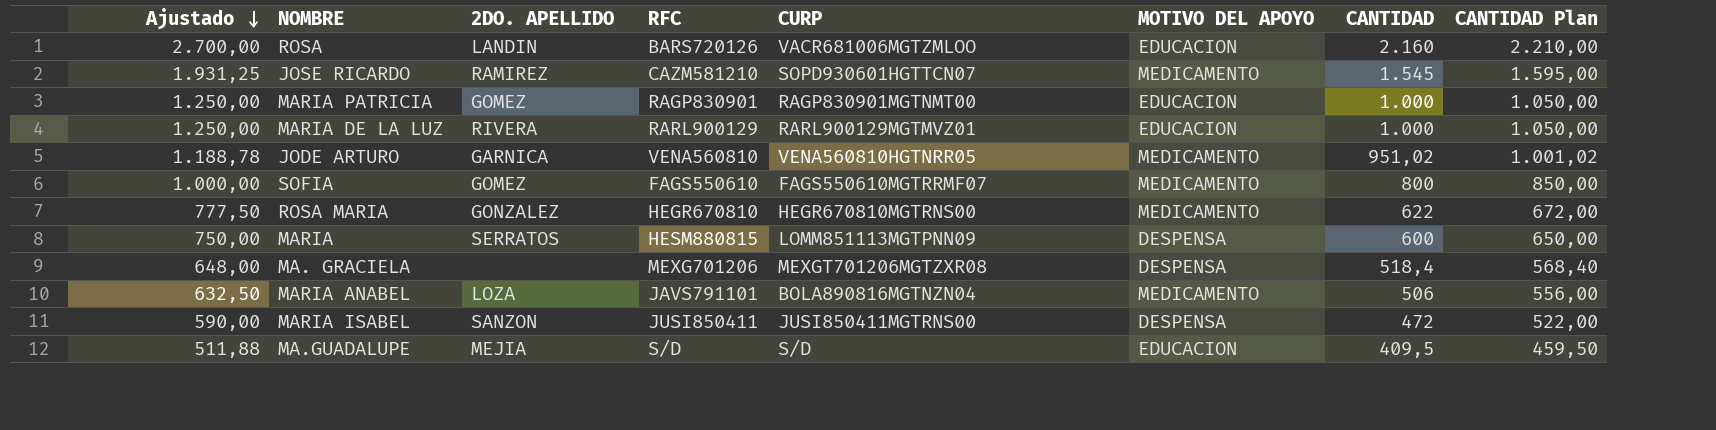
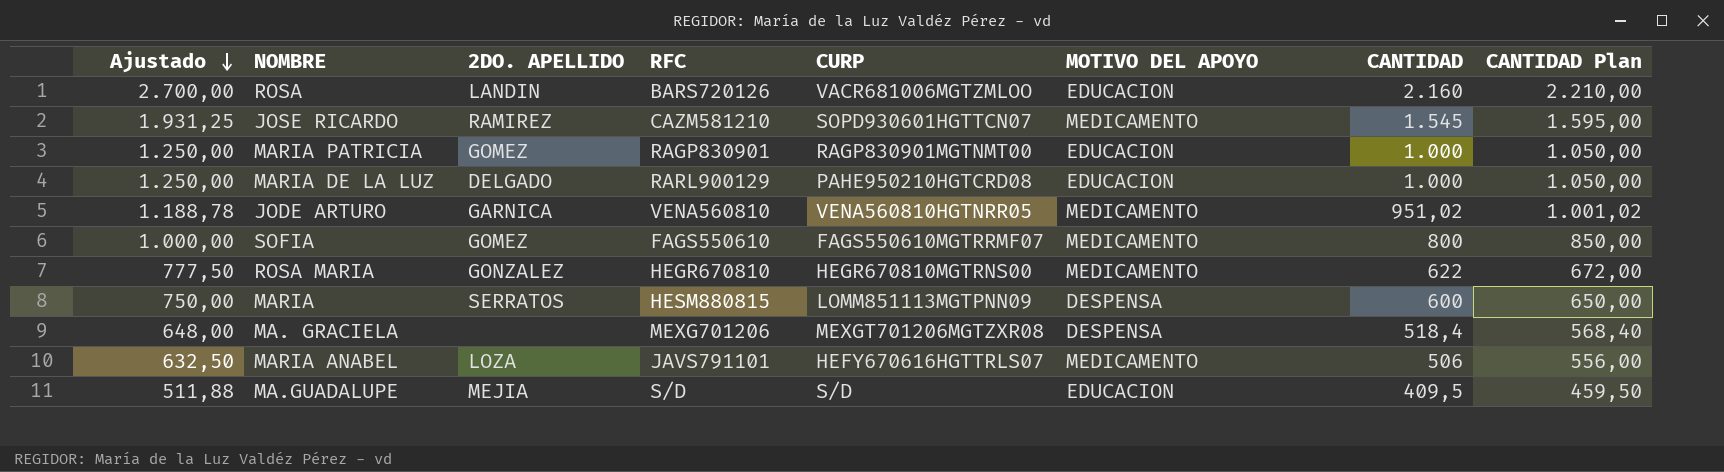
row MARIA ISABEL: 590,00 | SANZON | JUSI850411 | JUSI850411MGTRNS00 | DESPENSA | 472 | 522,00 -> none
MARIA DE LA LUZ | 2DO. APELLIDO: RIVERA -> DELGADO
MARIA DE LA LUZ | CURP: RARL900129MGTMVZ01 -> PAHE950210HGTCRD08
MARIA ANABEL | CURP: BOLA890816MGTNZN04 -> HEFY670616HGTTRLS07

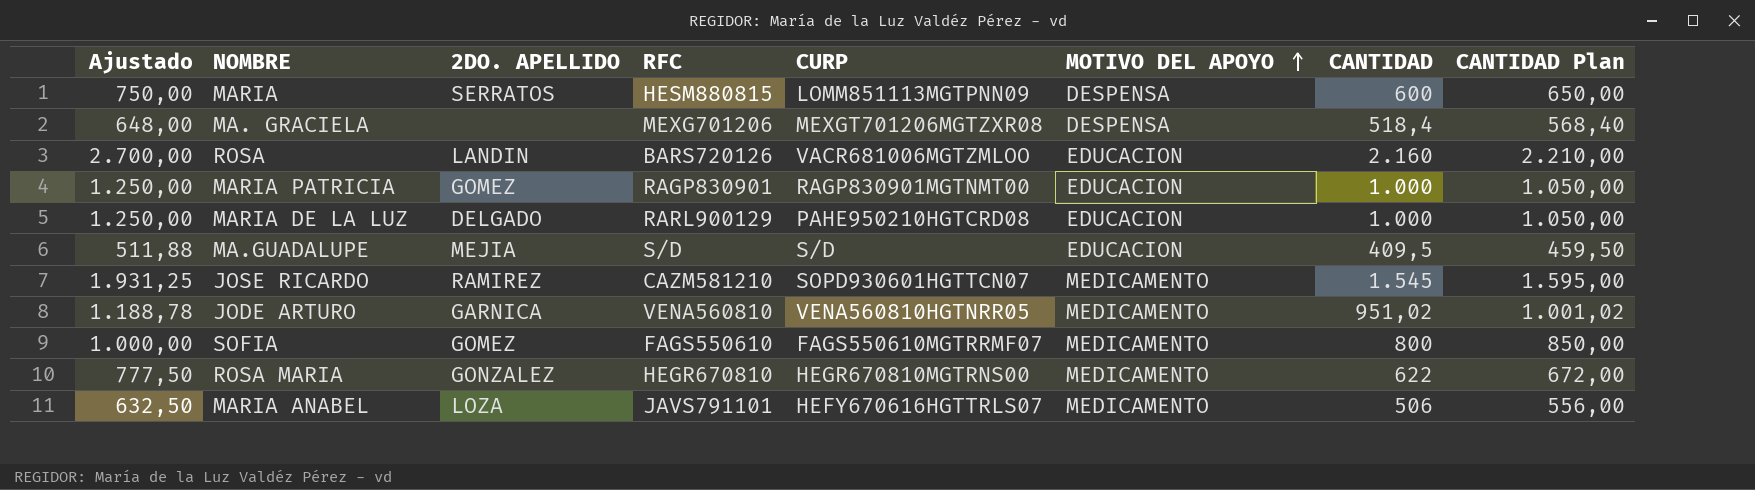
row order: Ajustado descending -> MOTIVO DEL APOYO ascending

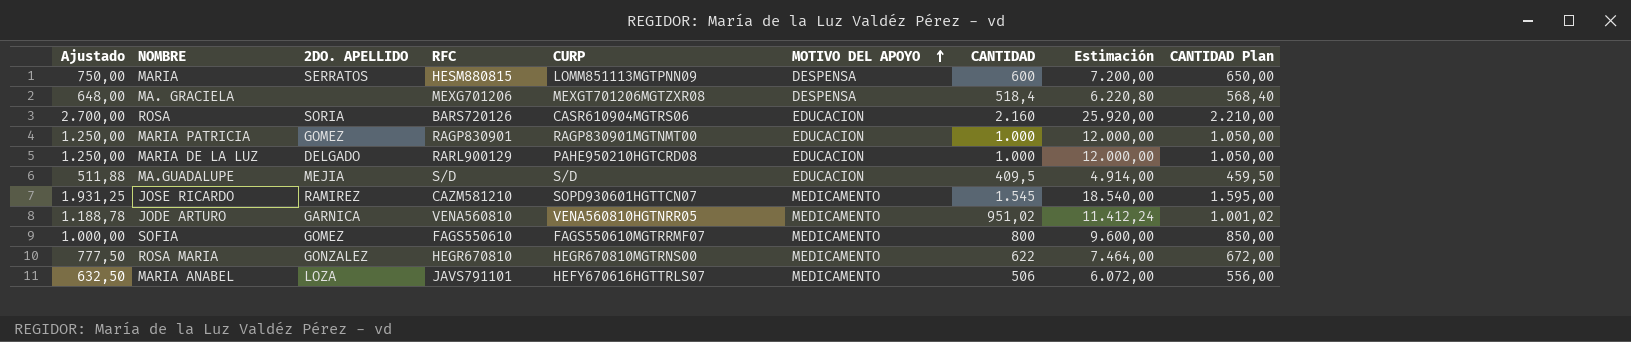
column Estimación | formula: none -> [CANTIDAD] * 12
ROSA | 2DO. APELLIDO: LANDIN -> SORIA
ROSA | CURP: VACR681006MGTZMLOO -> CASR610904MGTRS06

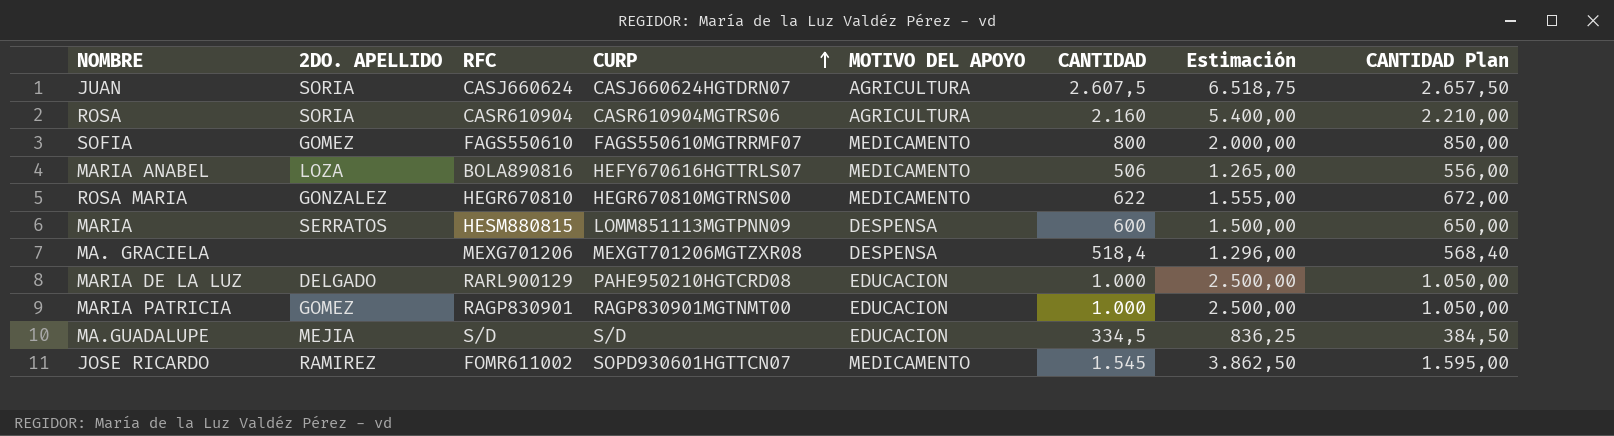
row order: MOTIVO DEL APOYO ascending -> CURP ascending
column Ajustado | formula: [CANTIDAD] * 1,25 -> none
column Estimación | formula: [CANTIDAD] * 12 -> [CANTIDAD] * 2,5
row JODE ARTURO: 1.188,78 | GARNICA | VENA560810 | VENA560810HGTNRR05 | MEDICAMENTO | 951,02 | 11.412,24 | 1.001,02 -> none
row JUAN: none -> SORIA | CASJ660624 | CASJ660624HGTDRN07 | AGRICULTURA | 2.607,5 | 6.518,75 | 2.657,50
ROSA | RFC: BARS720126 -> CASR610904
ROSA | MOTIVO DEL APOYO: EDUCACION -> AGRICULTURA
MARIA ANABEL | RFC: JAVS791101 -> BOLA890816
MA.GUADALUPE | CANTIDAD: 409,5 -> 334,5
MA.GUADALUPE | CANTIDAD Plan: 459,50 -> 384,50
JOSE RICARDO | RFC: CAZM581210 -> FOMR611002

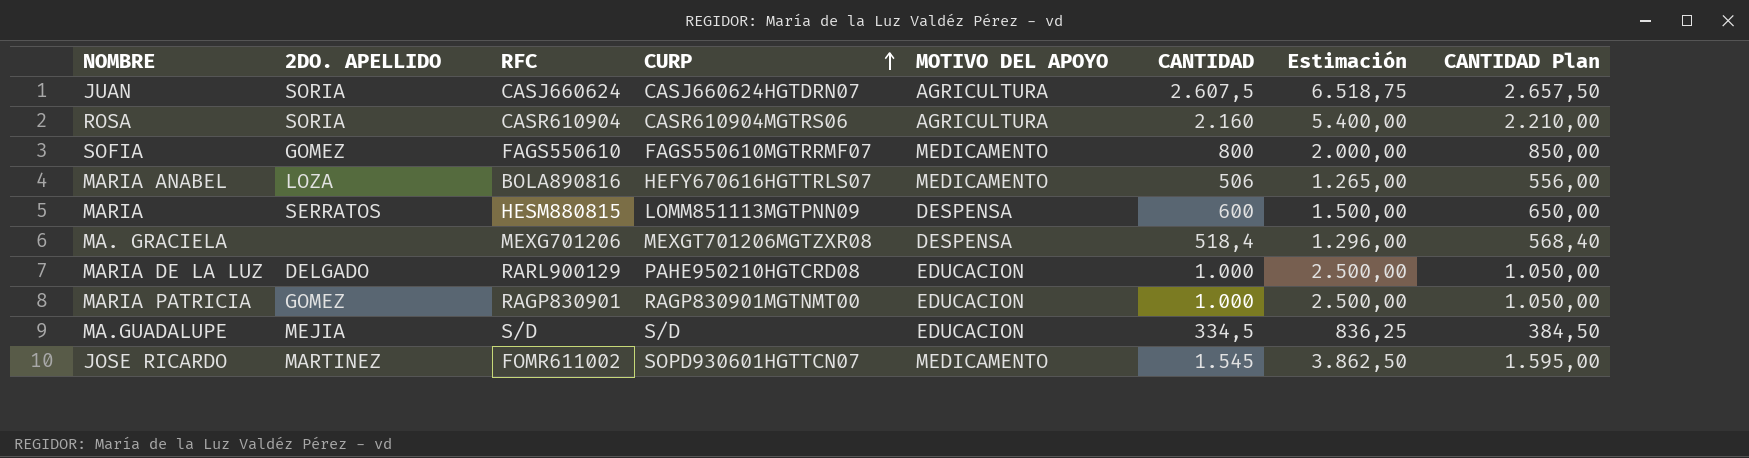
row ROSA MARIA: GONZALEZ | HEGR670810 | HEGR670810MGTRNS00 | MEDICAMENTO | 622 | 1.555,00 | 672,00 -> none
JOSE RICARDO | 2DO. APELLIDO: RAMIREZ -> MARTINEZ

